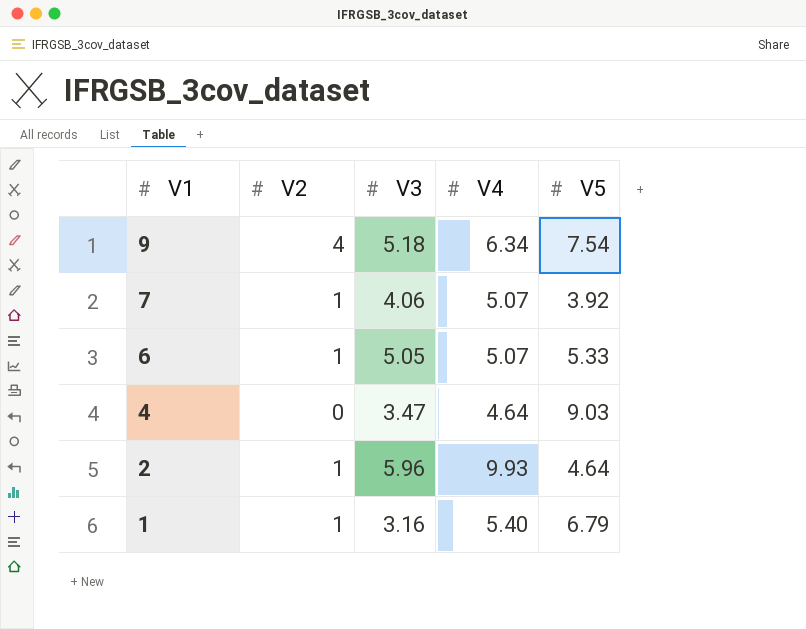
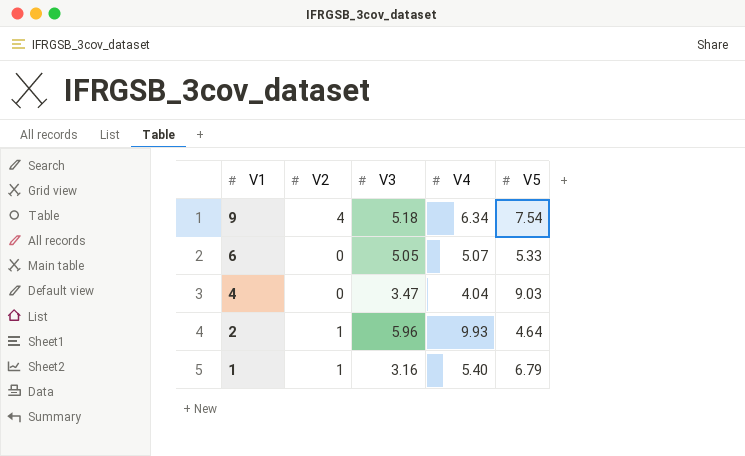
row 7: 1 | 4.06 | 5.07 | 3.92 -> none
6 | V2: 1 -> 0
4 | V4: 4.64 -> 4.04

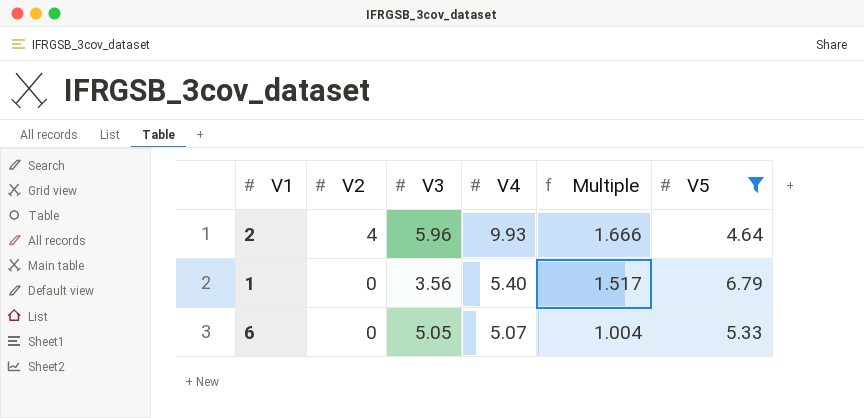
filter: none -> V5 <= 6.79
row order: V1 descending -> V2 descending
column Multiple | formula: none -> [V4] / [V3]
2 | V2: 1 -> 4
1 | V2: 1 -> 0
1 | V3: 3.16 -> 3.56

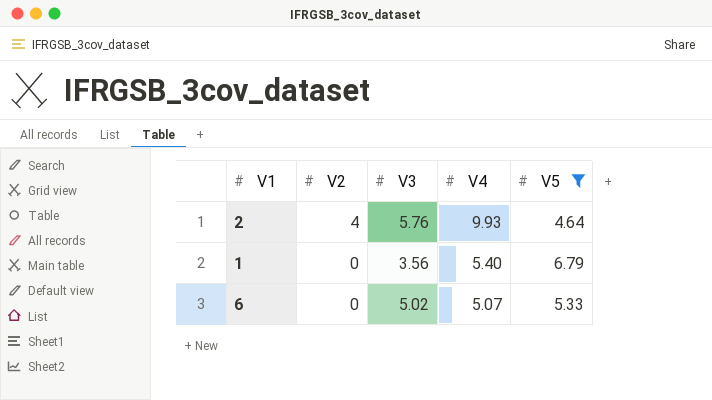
column Multiple | formula: [V4] / [V3] -> none
2 | V3: 5.96 -> 5.76
6 | V3: 5.05 -> 5.02

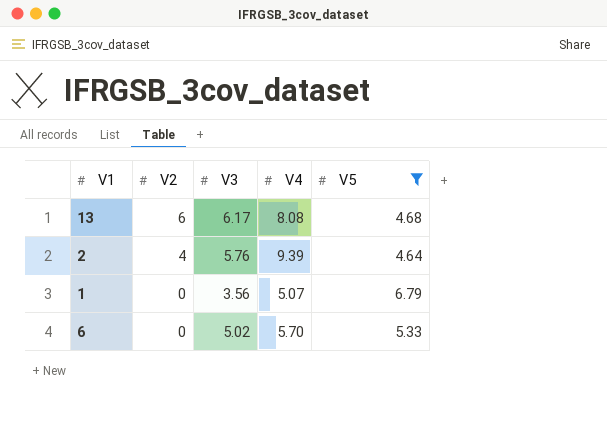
row 13: none -> 6 | 6.17 | 8.08 | 4.68
2 | V4: 9.93 -> 9.39
1 | V4: 5.40 -> 5.07
6 | V4: 5.07 -> 5.70

